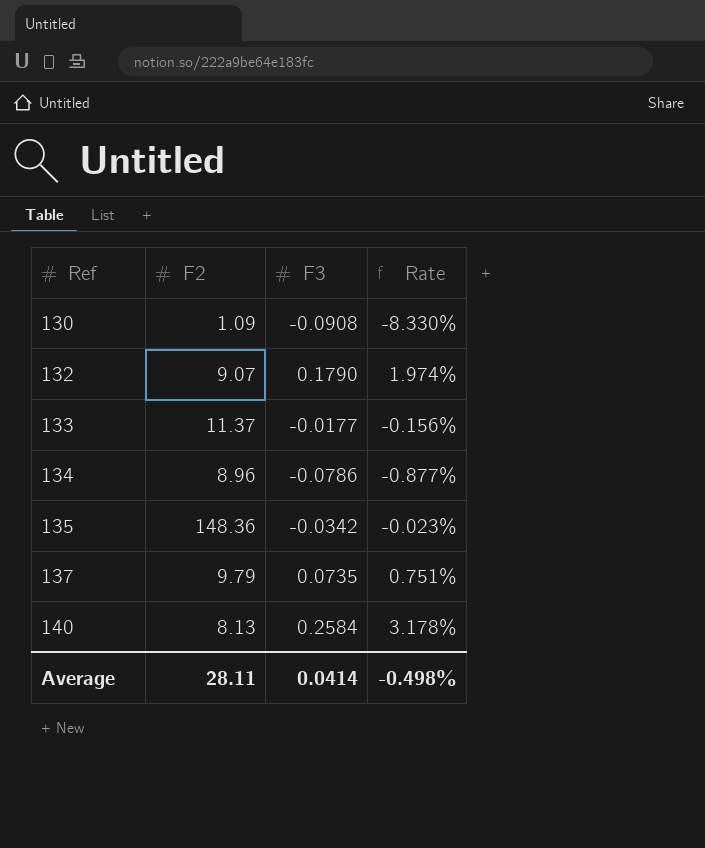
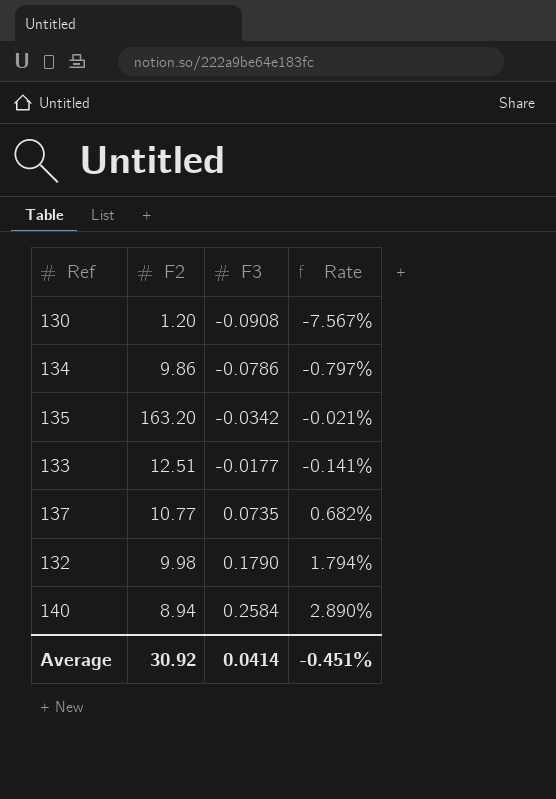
row order: Ref ascending -> F3 ascending
130 | F2: 1.09 -> 1.20
130 | Rate: -8.330% -> -7.567%
134 | F2: 8.96 -> 9.86
134 | Rate: -0.877% -> -0.797%
135 | F2: 148.36 -> 163.20
135 | Rate: -0.023% -> -0.021%
133 | F2: 11.37 -> 12.51
133 | Rate: -0.156% -> -0.141%
137 | F2: 9.79 -> 10.77
137 | Rate: 0.751% -> 0.682%
132 | F2: 9.07 -> 9.98
132 | Rate: 1.974% -> 1.794%
140 | F2: 8.13 -> 8.94
140 | Rate: 3.178% -> 2.890%
Average | F2: 28.11 -> 30.92
Average | Rate: -0.498% -> -0.451%

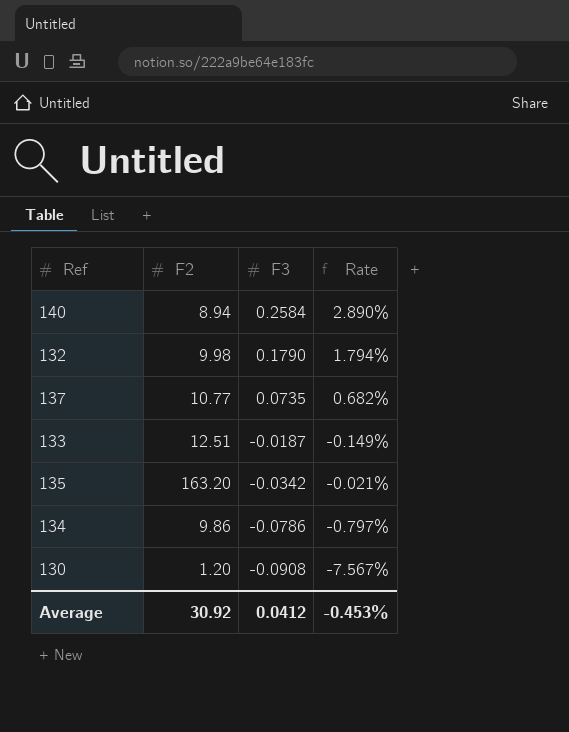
row order: F3 ascending -> F3 descending
133 | F3: -0.0177 -> -0.0187
133 | Rate: -0.141% -> -0.149%
Average | F3: 0.0414 -> 0.0412
Average | Rate: -0.451% -> -0.453%

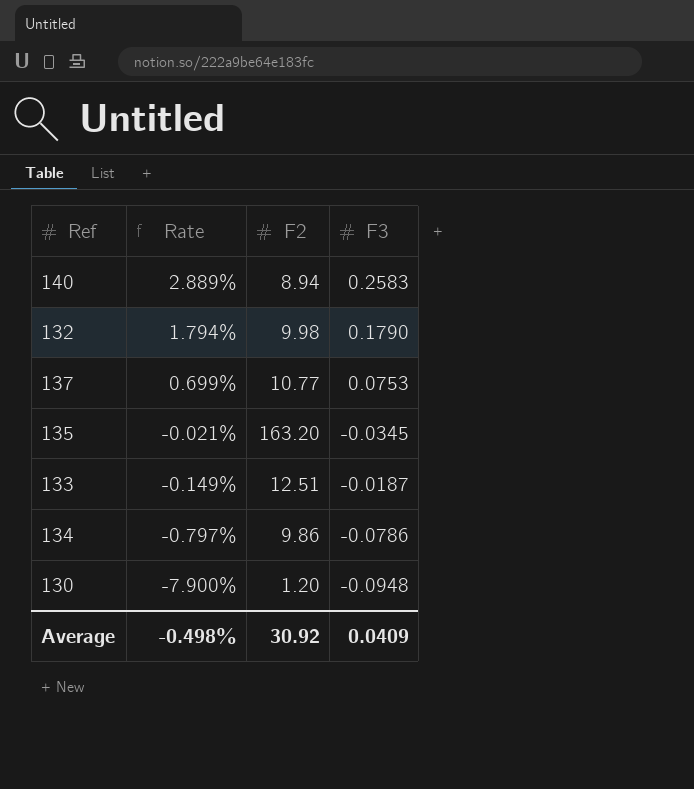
row order: F3 descending -> Rate descending
column Rate | position: 4 -> 2
140 | Rate: 2.890% -> 2.889%
140 | F3: 0.2584 -> 0.2583
137 | Rate: 0.682% -> 0.699%
137 | F3: 0.0735 -> 0.0753
135 | F3: -0.0342 -> -0.0345
130 | Rate: -7.567% -> -7.900%
130 | F3: -0.0908 -> -0.0948
Average | Rate: -0.453% -> -0.498%
Average | F3: 0.0412 -> 0.0409

